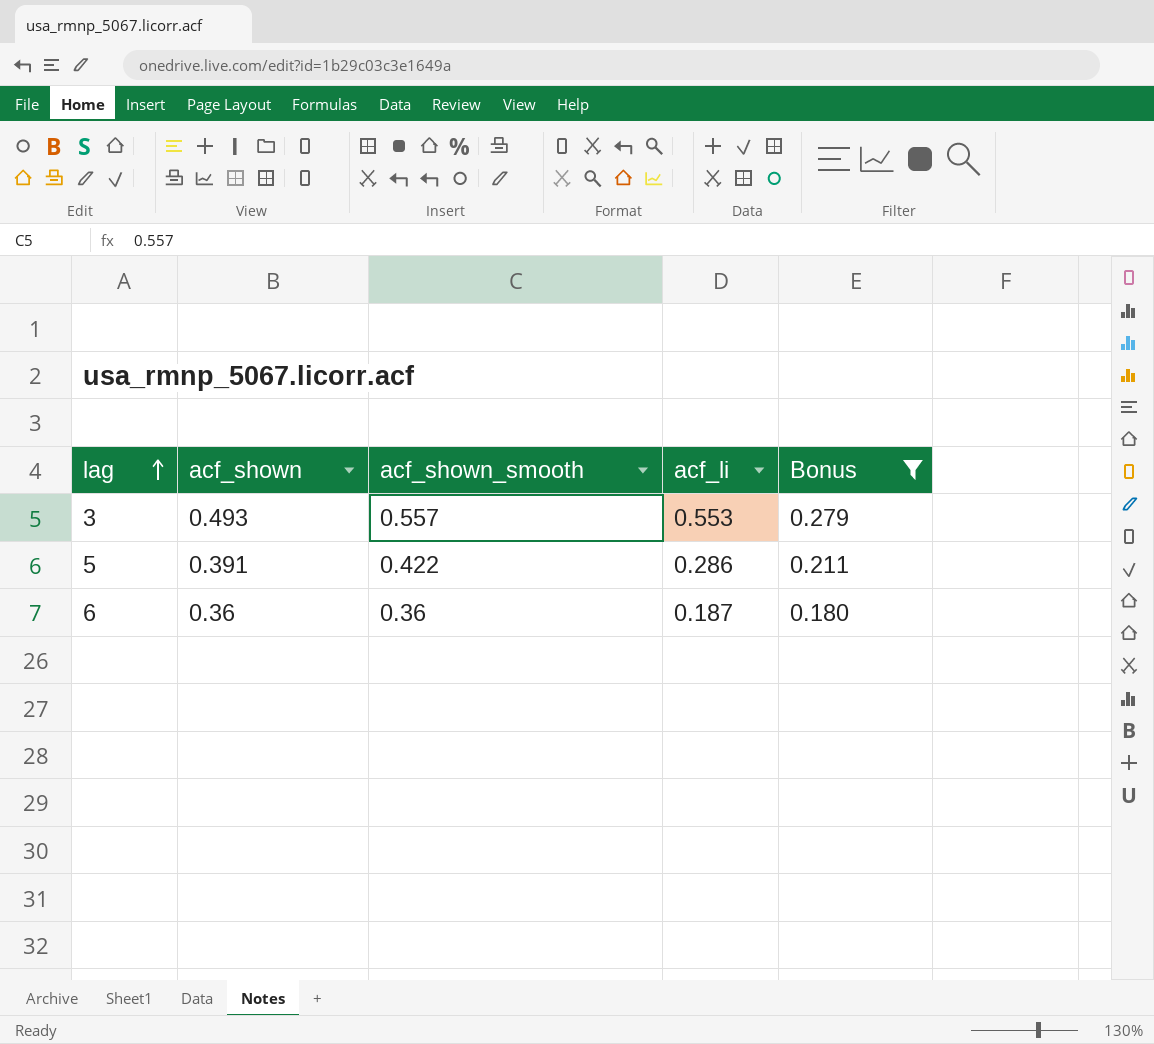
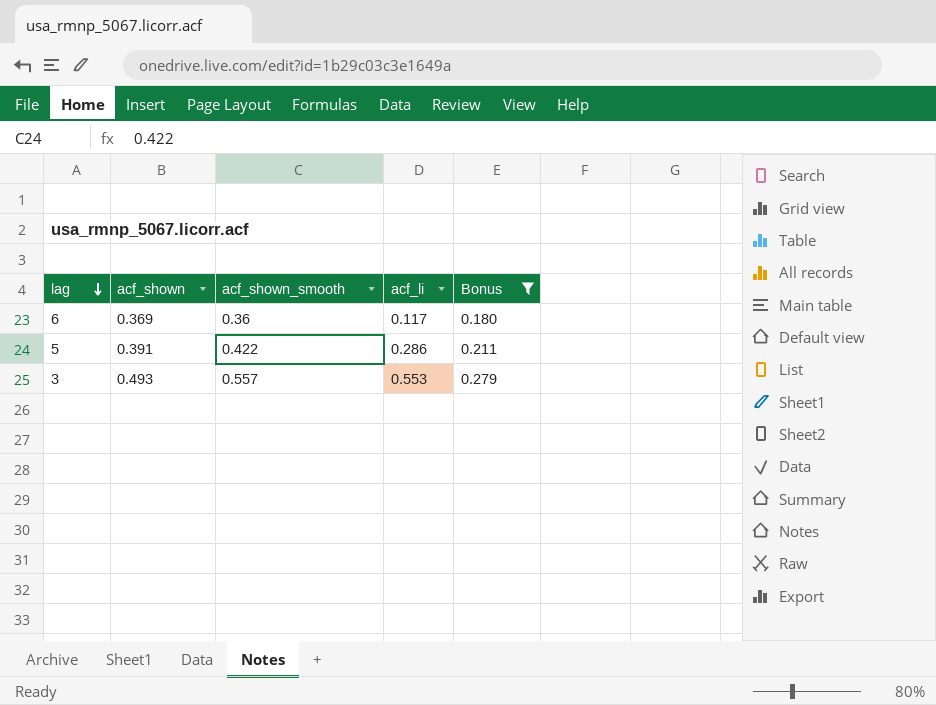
row order: lag ascending -> lag descending
6 | acf_shown: 0.36 -> 0.369
6 | acf_li: 0.187 -> 0.117

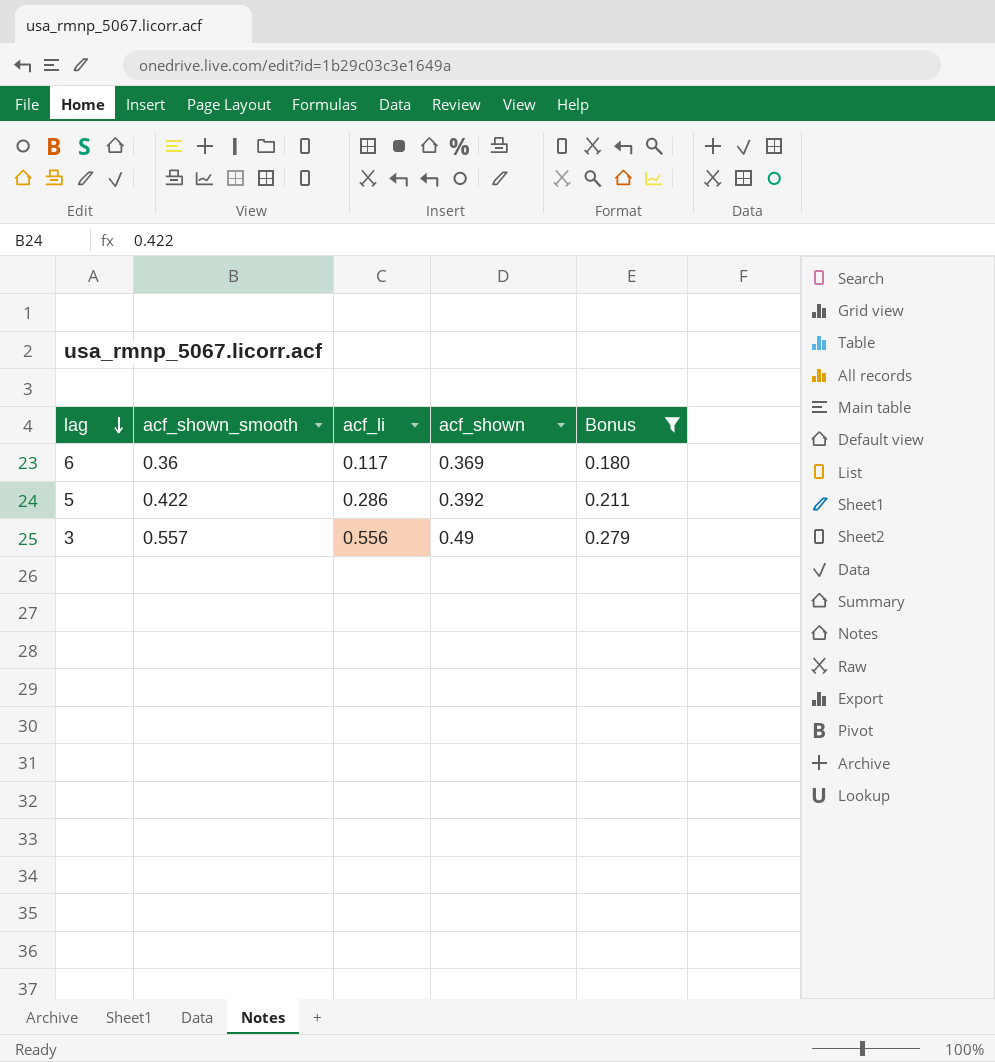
column acf_shown | position: 2 -> 4
5 | acf_shown: 0.391 -> 0.392
3 | acf_li: 0.553 -> 0.556
3 | acf_shown: 0.493 -> 0.49

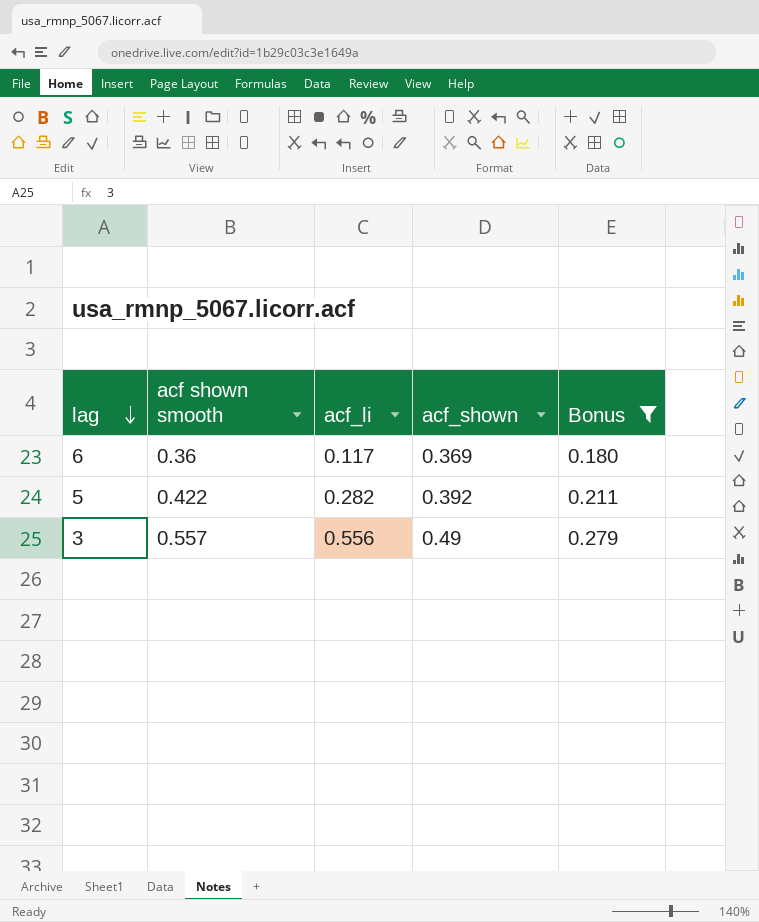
column name: acf_shown_smooth -> acf shown smooth
5 | acf_li: 0.286 -> 0.282

